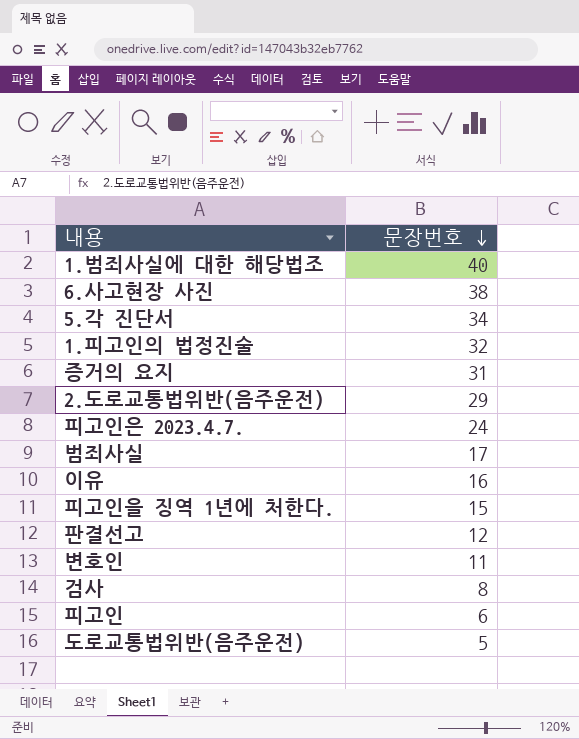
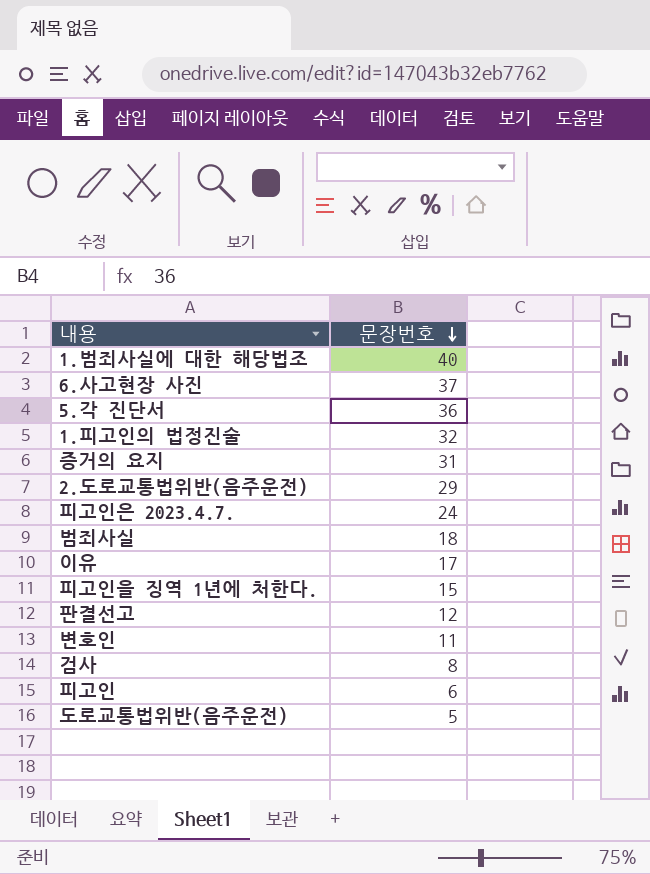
6.사고현장 사진 | 문장번호: 38 -> 37
5.각 진단서 | 문장번호: 34 -> 36
범죄사실 | 문장번호: 17 -> 18
이유 | 문장번호: 16 -> 17

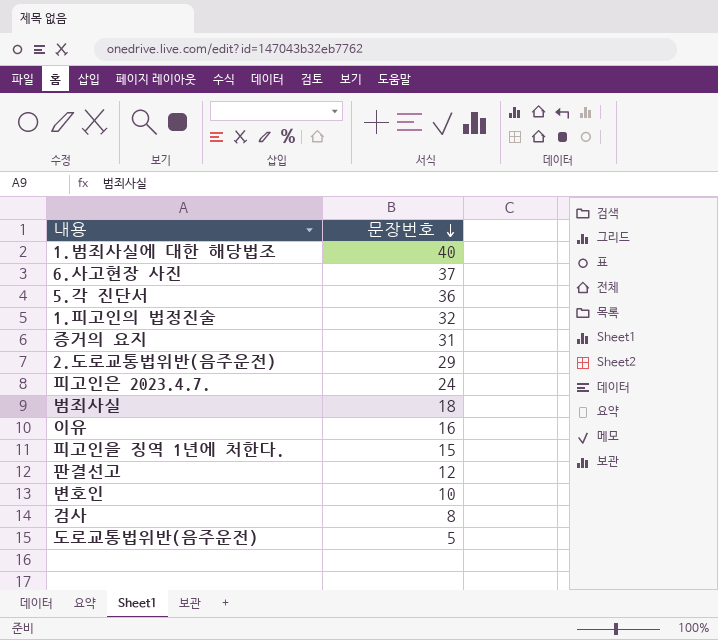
row 피고인: 6 -> none
이유 | 문장번호: 17 -> 16
변호인 | 문장번호: 11 -> 10

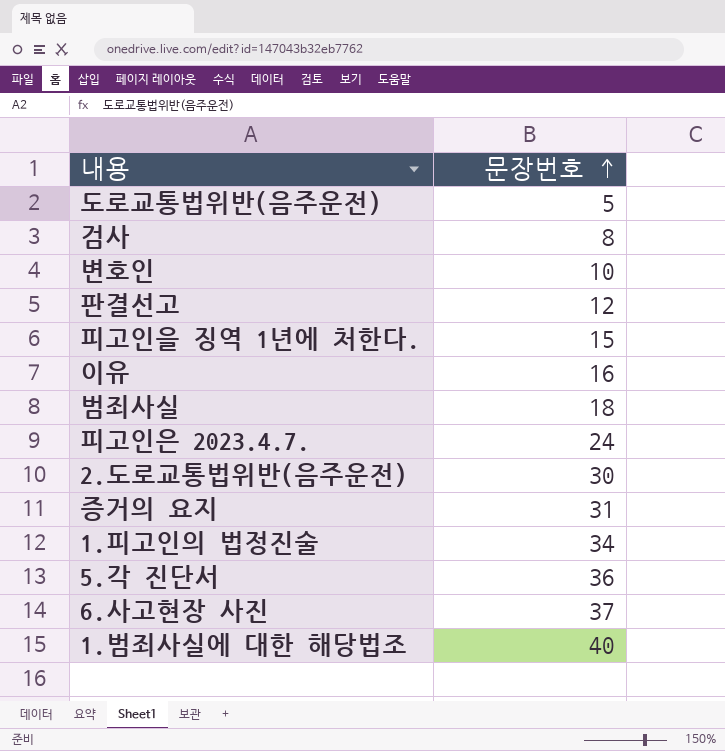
row order: 문장번호 descending -> 문장번호 ascending
2.도로교통법위반(음주운전) | 문장번호: 29 -> 30
1.피고인의 법정진술 | 문장번호: 32 -> 34

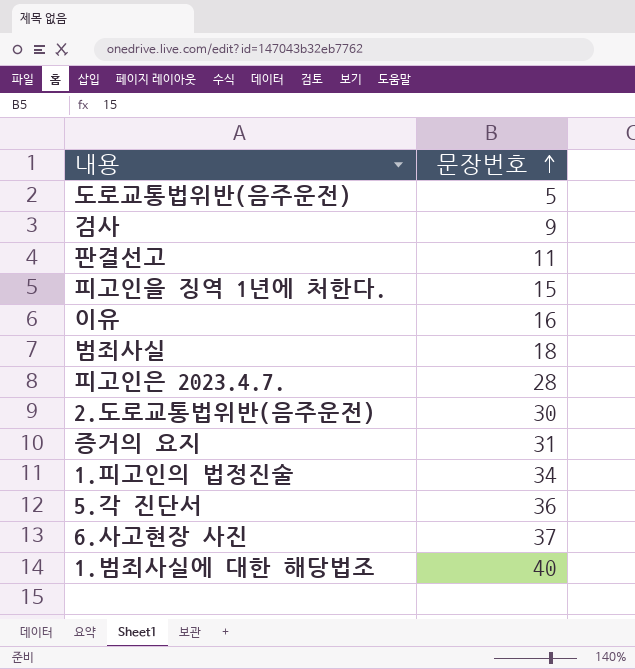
row 변호인: 10 -> none
검사 | 문장번호: 8 -> 9
판결선고 | 문장번호: 12 -> 11
피고인은 2023.4.7. | 문장번호: 24 -> 28

